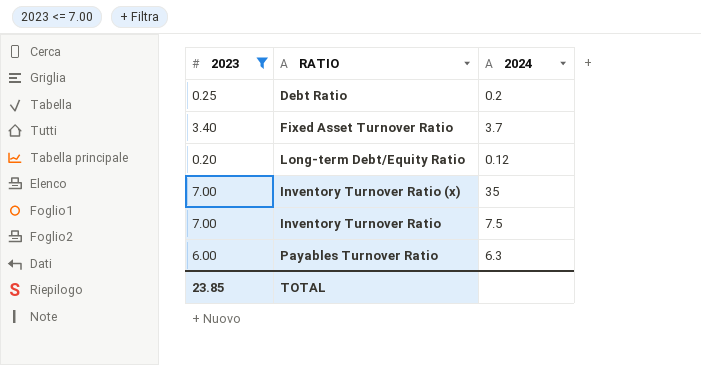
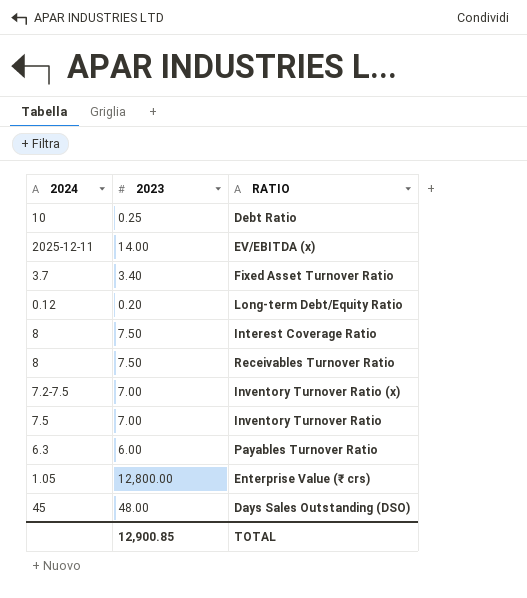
filter: 2023 <= 7.00 -> none
column 2024 | position: 3 -> 1
Debt Ratio | 2024: 0.2 -> 10
Inventory Turnover Ratio (x) | 2024: 35 -> 7.2-7.5
TOTAL | 2023: 23.85 -> 12,900.85

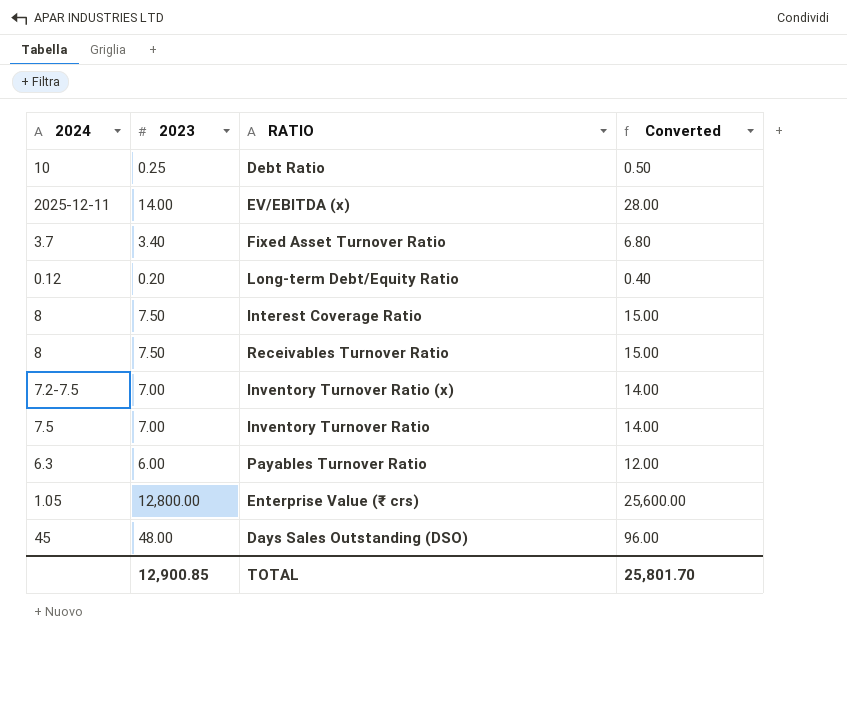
column Converted | formula: none -> [2023] * 2

